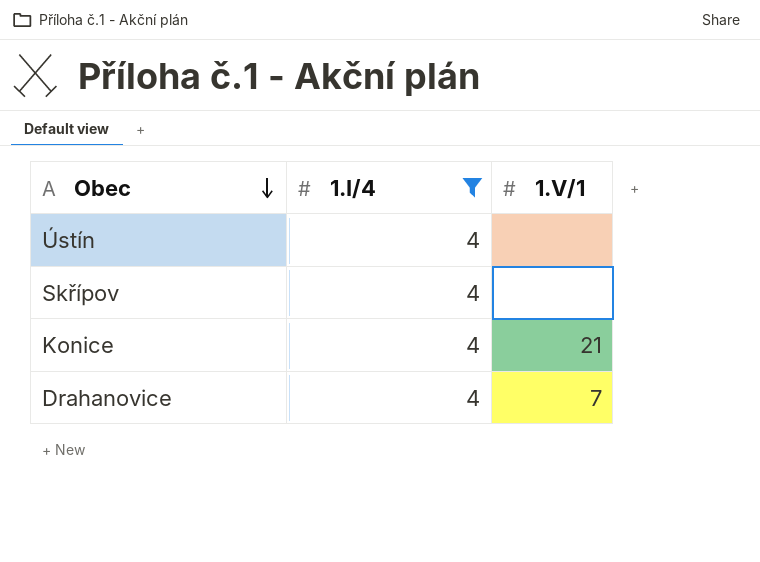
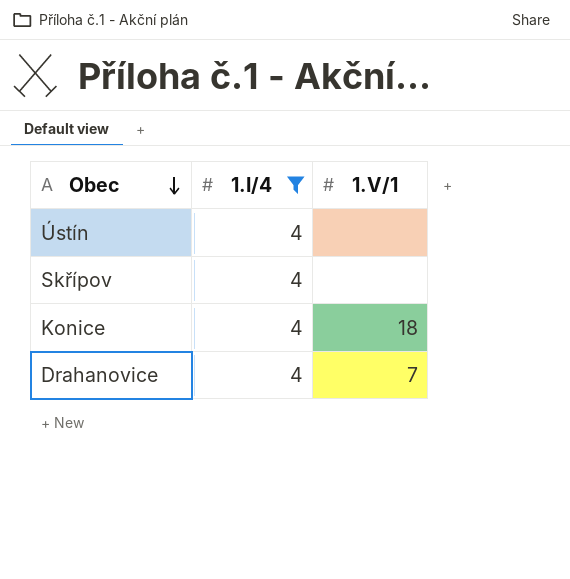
Konice | 1.V/1: 21 -> 18

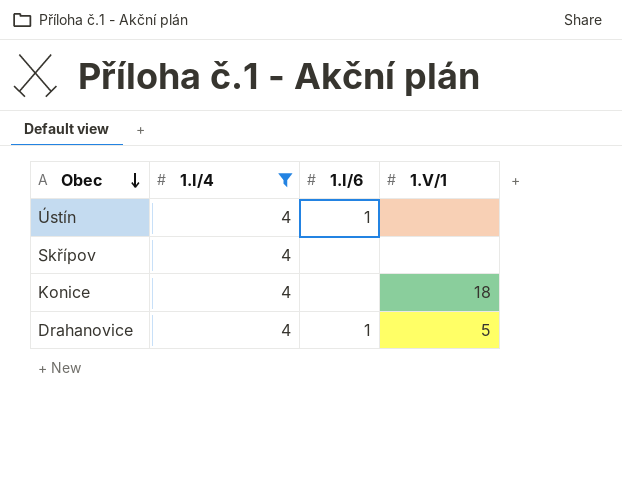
column 1.I/6 | position: none -> 3
Drahanovice | 1.V/1: 7 -> 5

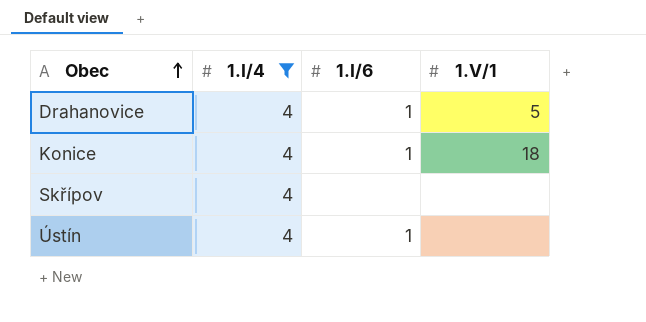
row order: Obec descending -> Obec ascending
Konice | 1.I/6: none -> 1

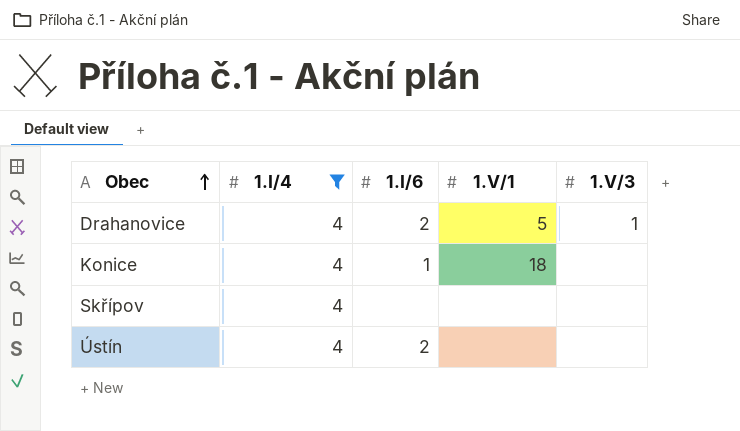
column 1.V/3 | position: none -> 5
Drahanovice | 1.I/6: 1 -> 2
Ústín | 1.I/6: 1 -> 2

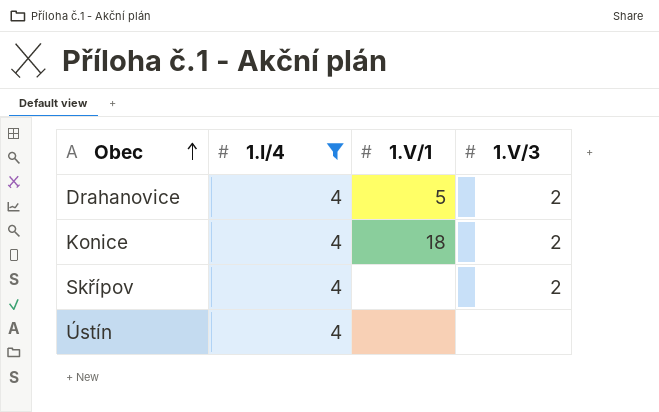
column 1.I/6 | position: 3 -> none
Drahanovice | 1.V/3: 1 -> 2
Konice | 1.V/3: none -> 2
Skřípov | 1.V/3: none -> 2

